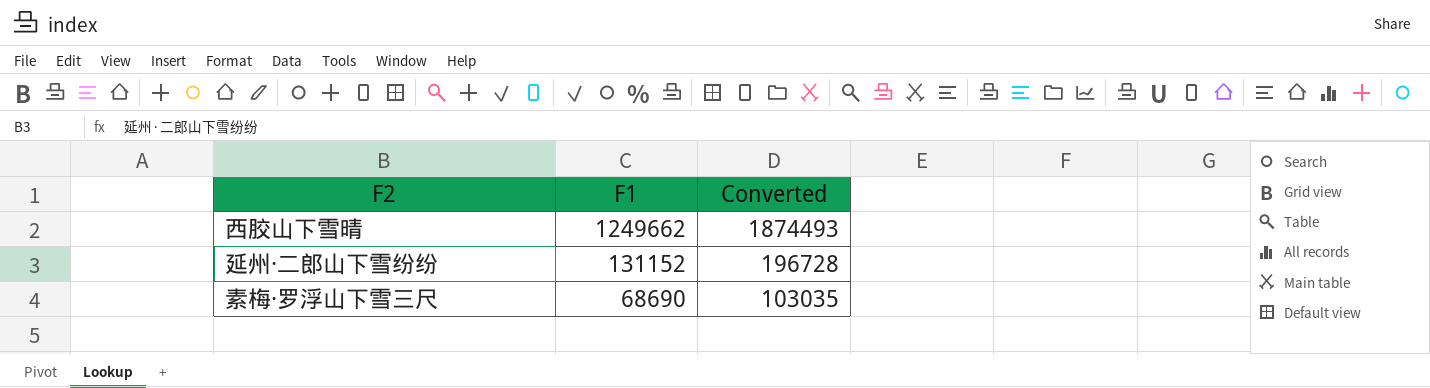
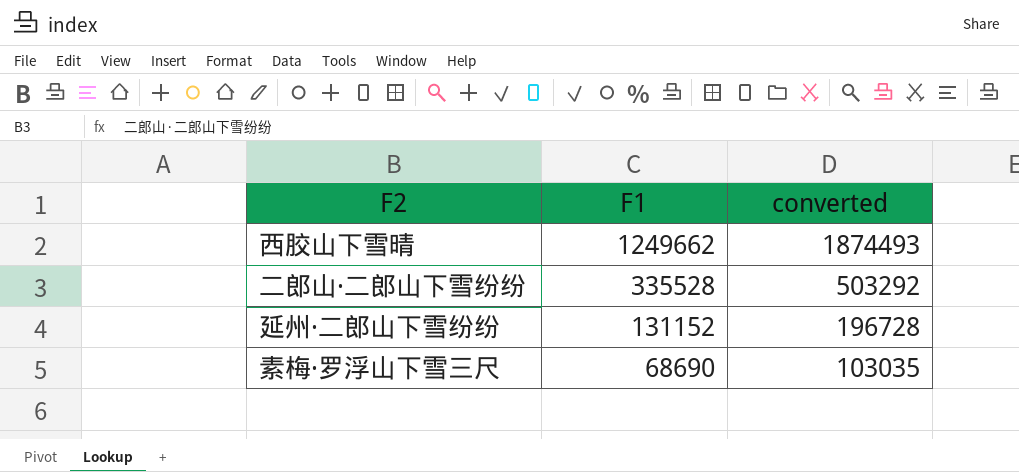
column name: Converted -> converted
row 二郎山·二郎山下雪纷纷: none -> 335528 | 503292

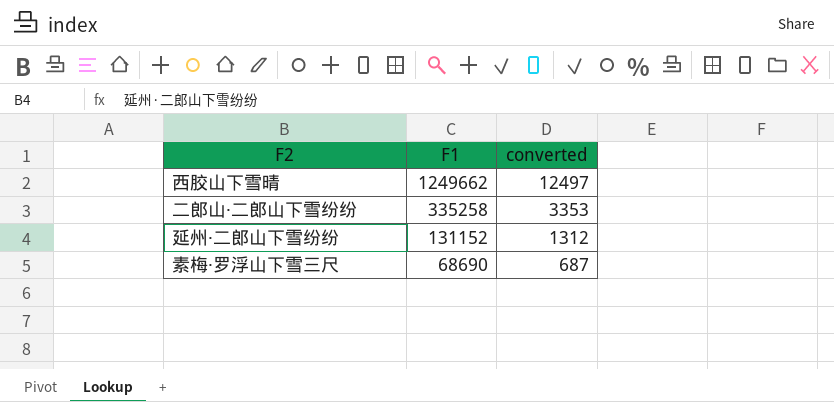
column converted | formula: [F1] * 1.5 -> [F1] * 0.01
二郎山·二郎山下雪纷纷 | F1: 335528 -> 335258

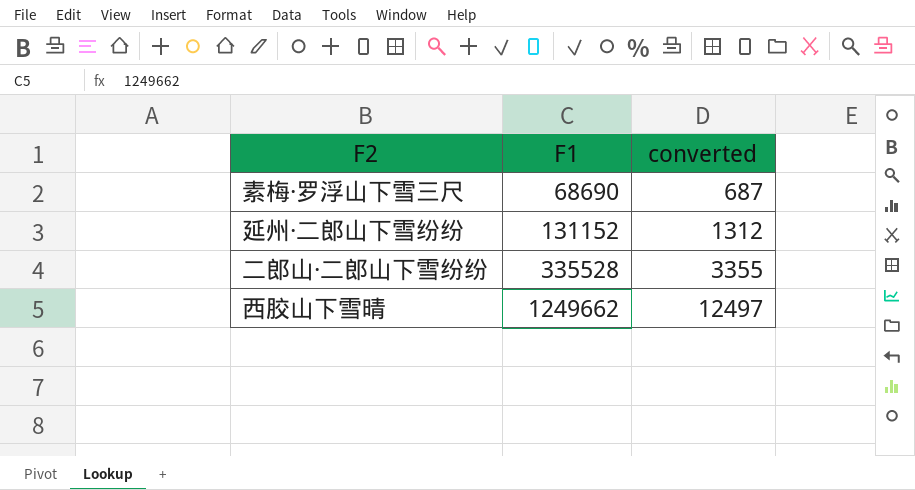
row order: F1 descending -> F1 ascending
二郎山·二郎山下雪纷纷 | F1: 335258 -> 335528
二郎山·二郎山下雪纷纷 | converted: 3353 -> 3355

